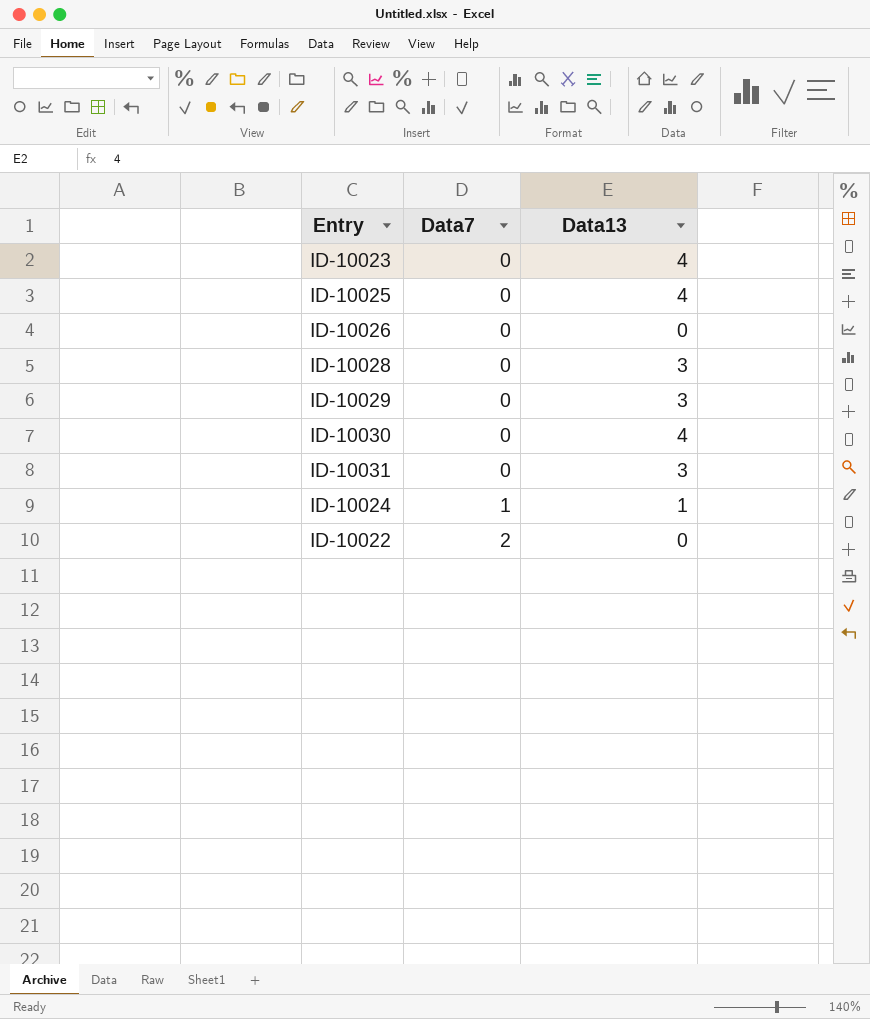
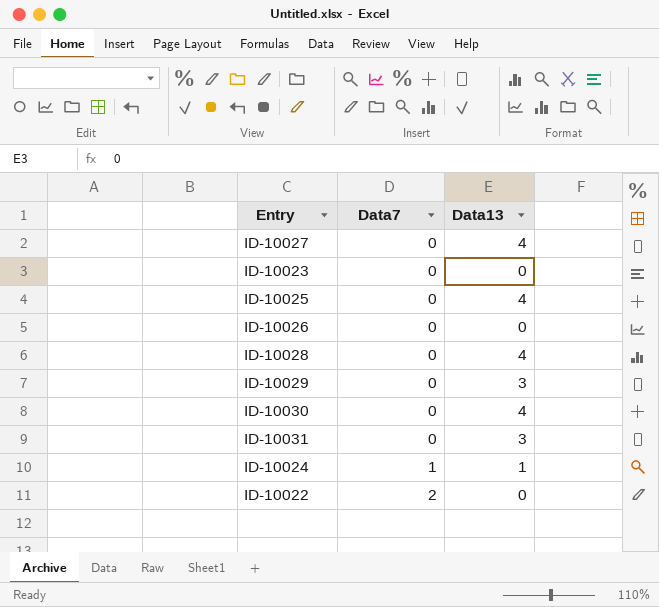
row ID-10027: none -> 0 | 4
ID-10023 | Data13: 4 -> 0
ID-10028 | Data13: 3 -> 4

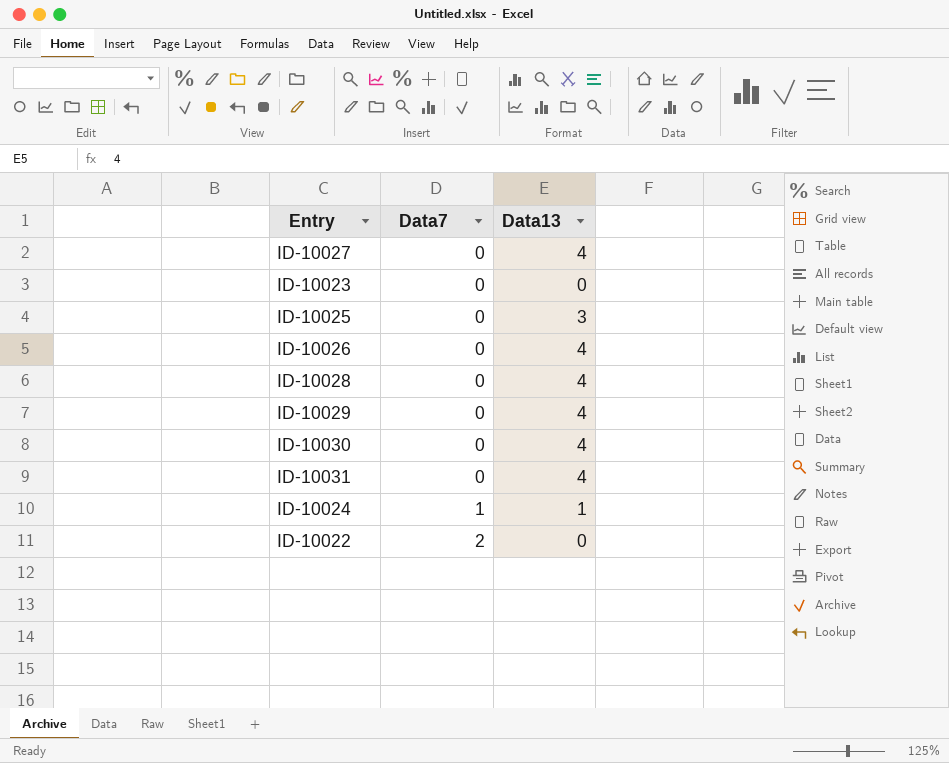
ID-10025 | Data13: 4 -> 3
ID-10026 | Data13: 0 -> 4
ID-10029 | Data13: 3 -> 4
ID-10031 | Data13: 3 -> 4

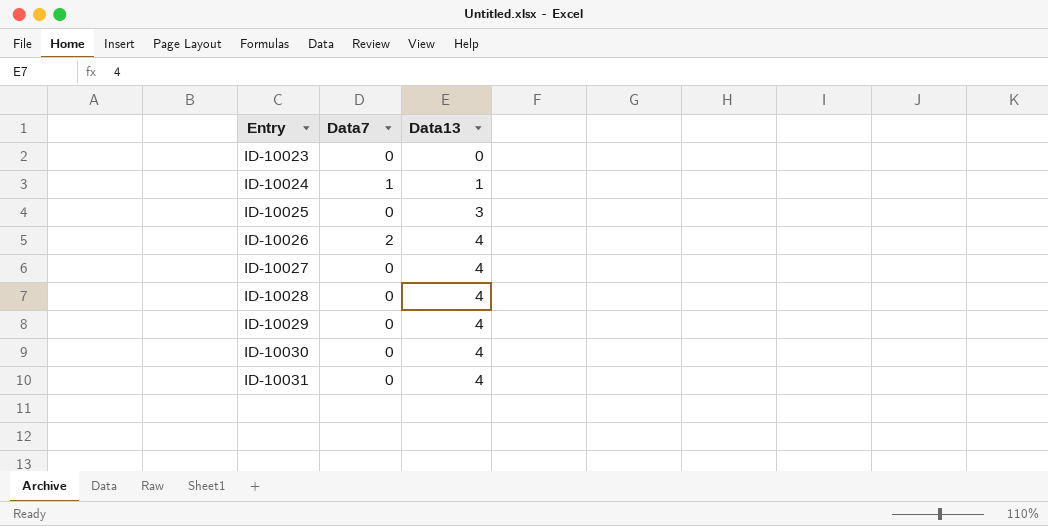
row order: Data7 ascending -> Entry ascending
row ID-10022: 2 | 0 -> none
ID-10026 | Data7: 0 -> 2

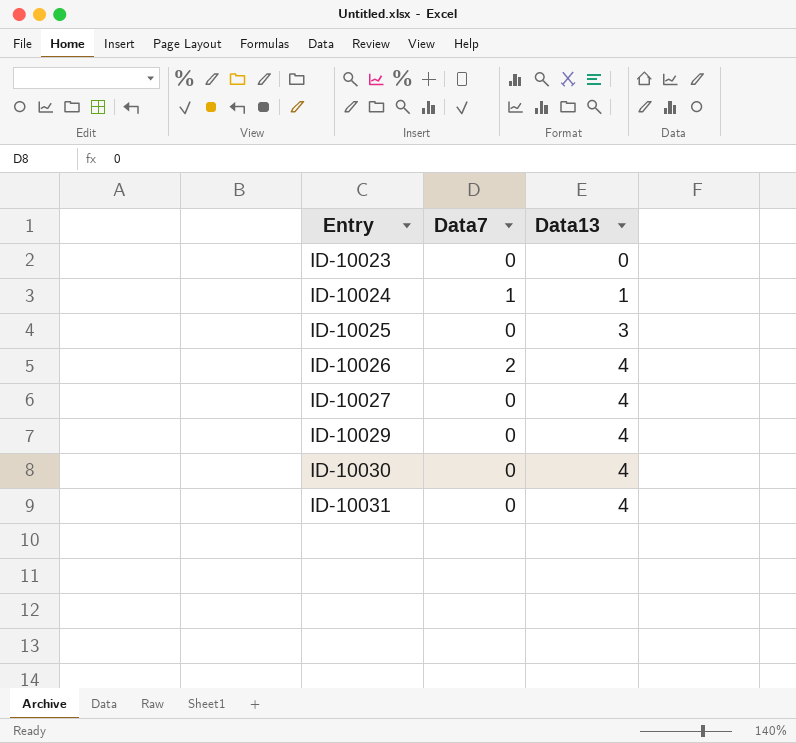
row ID-10028: 0 | 4 -> none

